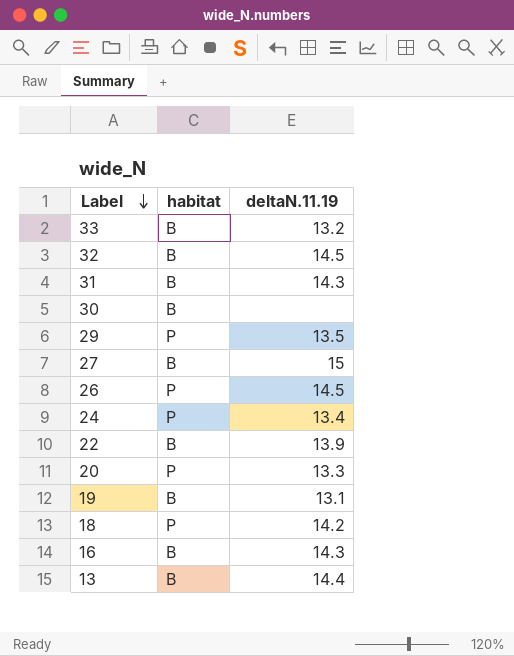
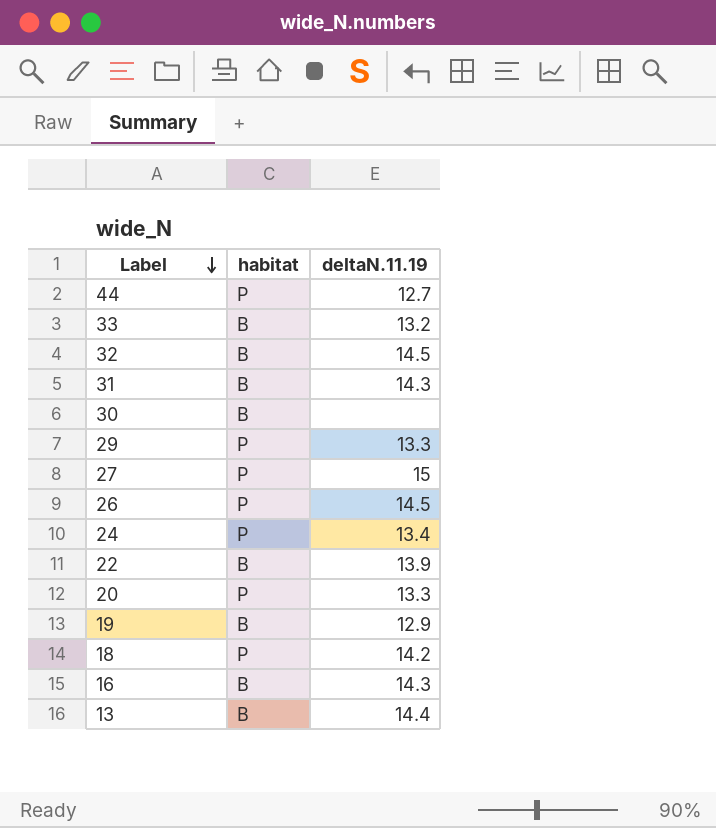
row 44: none -> P | 12.7
29 | deltaN.11.19: 13.5 -> 13.3
27 | habitat: B -> P
19 | deltaN.11.19: 13.1 -> 12.9

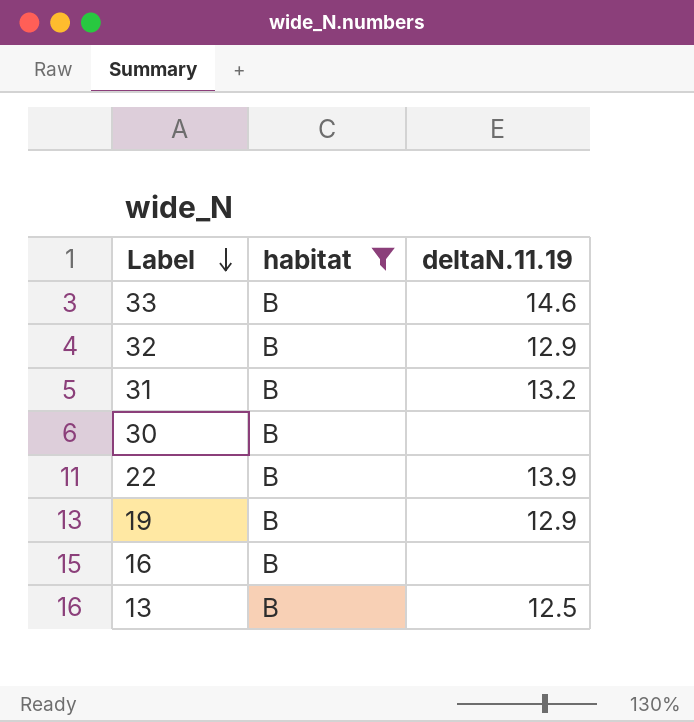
filter: none -> habitat = B
33 | deltaN.11.19: 13.2 -> 14.6
32 | deltaN.11.19: 14.5 -> 12.9
31 | deltaN.11.19: 14.3 -> 13.2
16 | deltaN.11.19: 14.3 -> none
13 | deltaN.11.19: 14.4 -> 12.5

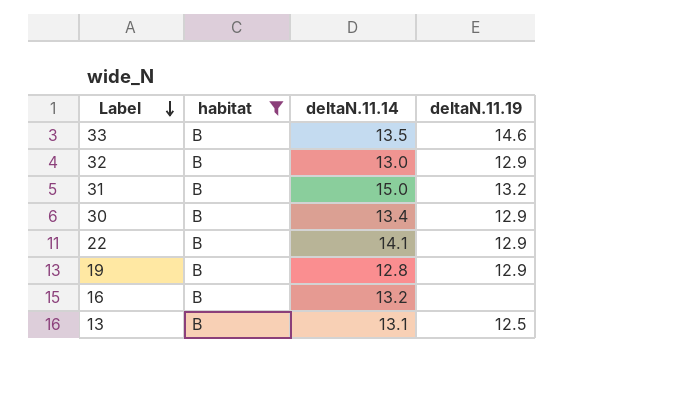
column deltaN.11.14 | position: none -> 3
30 | deltaN.11.19: none -> 12.9
22 | deltaN.11.19: 13.9 -> 12.9

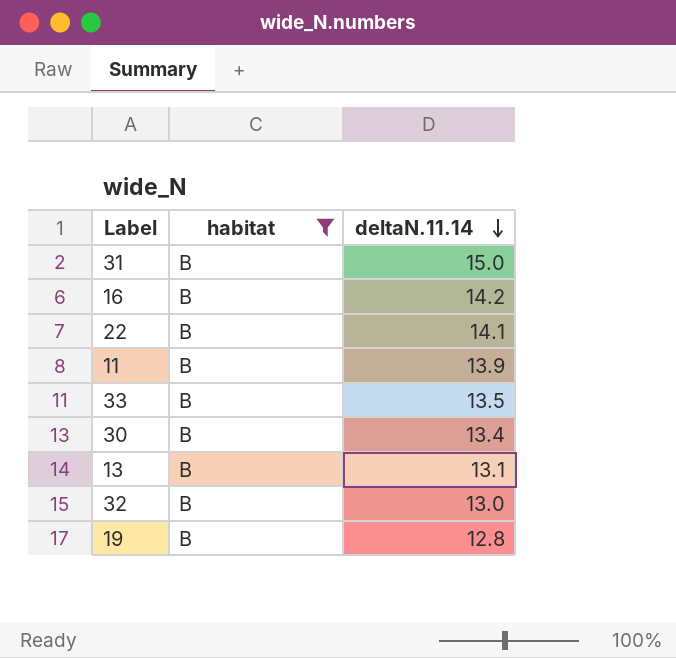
row order: Label descending -> deltaN.11.14 descending
column deltaN.11.19 | position: 4 -> none
16 | deltaN.11.14: 13.2 -> 14.2
row 11: none -> B | 13.9

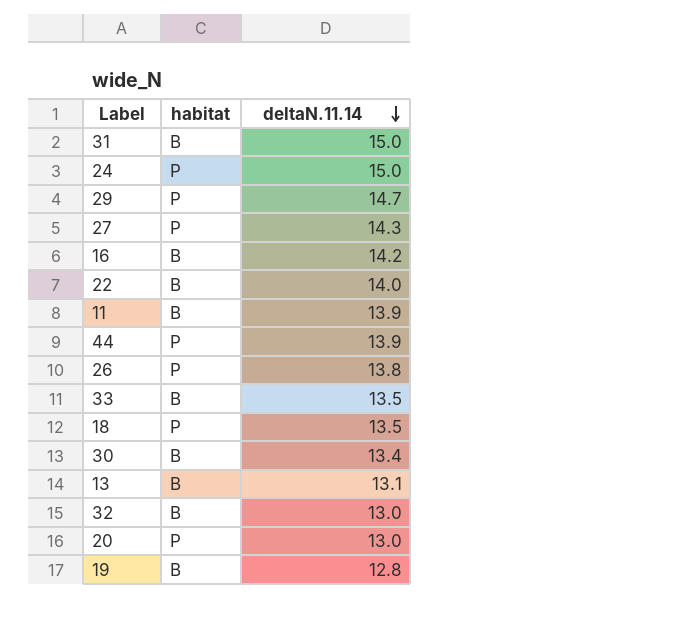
filter: habitat = B -> none
22 | deltaN.11.14: 14.1 -> 14.0

